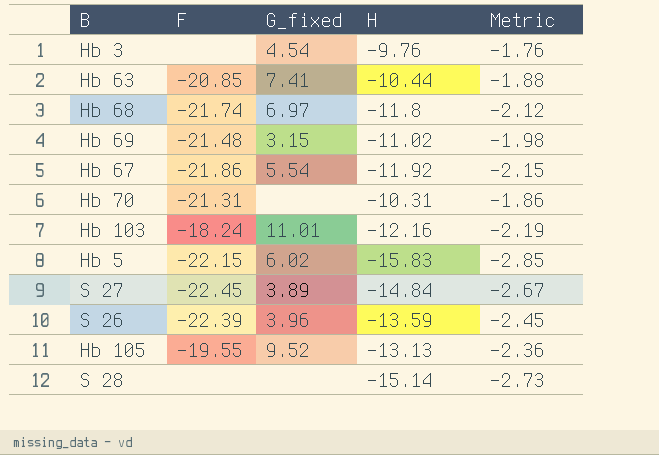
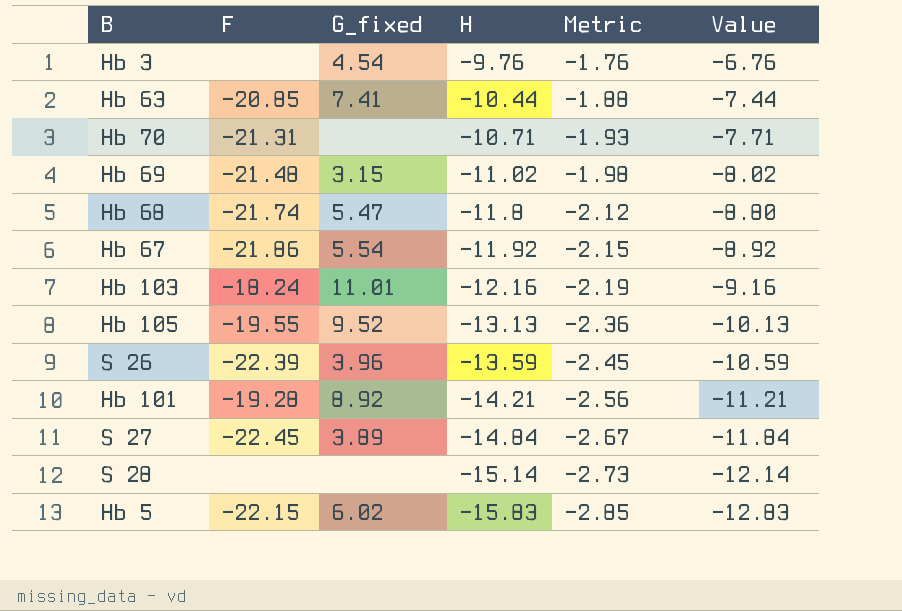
row order: none -> H descending
column Value | formula: none -> [H] + 3
Hb 70 | H: -10.31 -> -10.71
Hb 70 | Metric: -1.86 -> -1.93
Hb 68 | G_fixed: 6.97 -> 5.47
row Hb 101: none -> -19.28 | 8.92 | -14.21 | -2.56 | -11.21

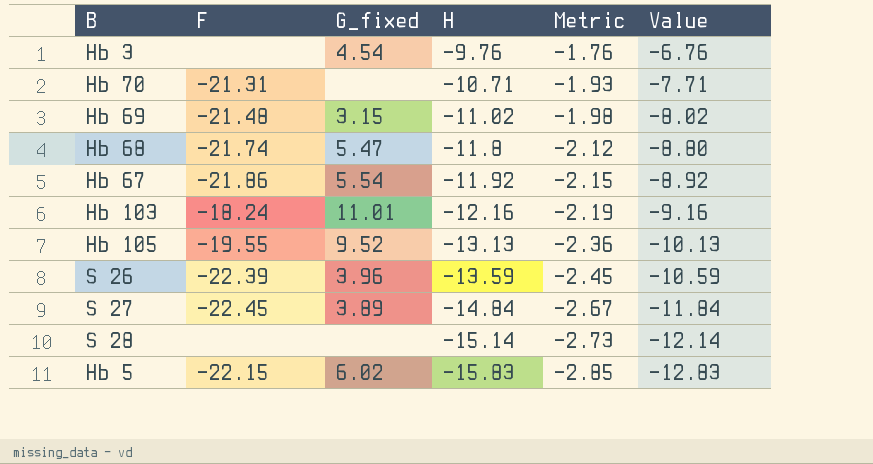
row Hb 63: -20.85 | 7.41 | -10.44 | -1.88 | -7.44 -> none
row Hb 101: -19.28 | 8.92 | -14.21 | -2.56 | -11.21 -> none

